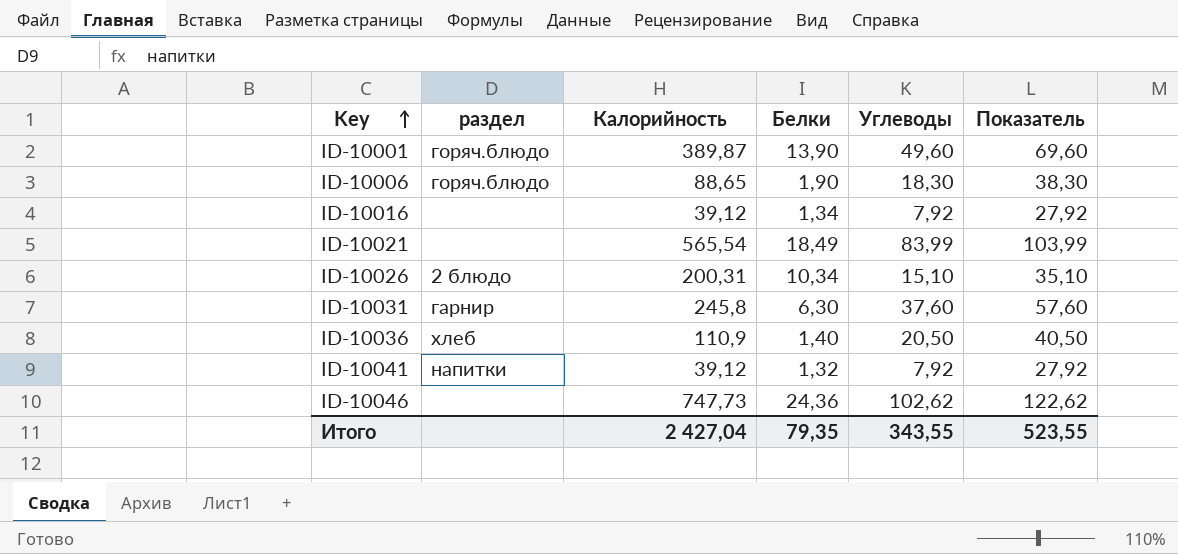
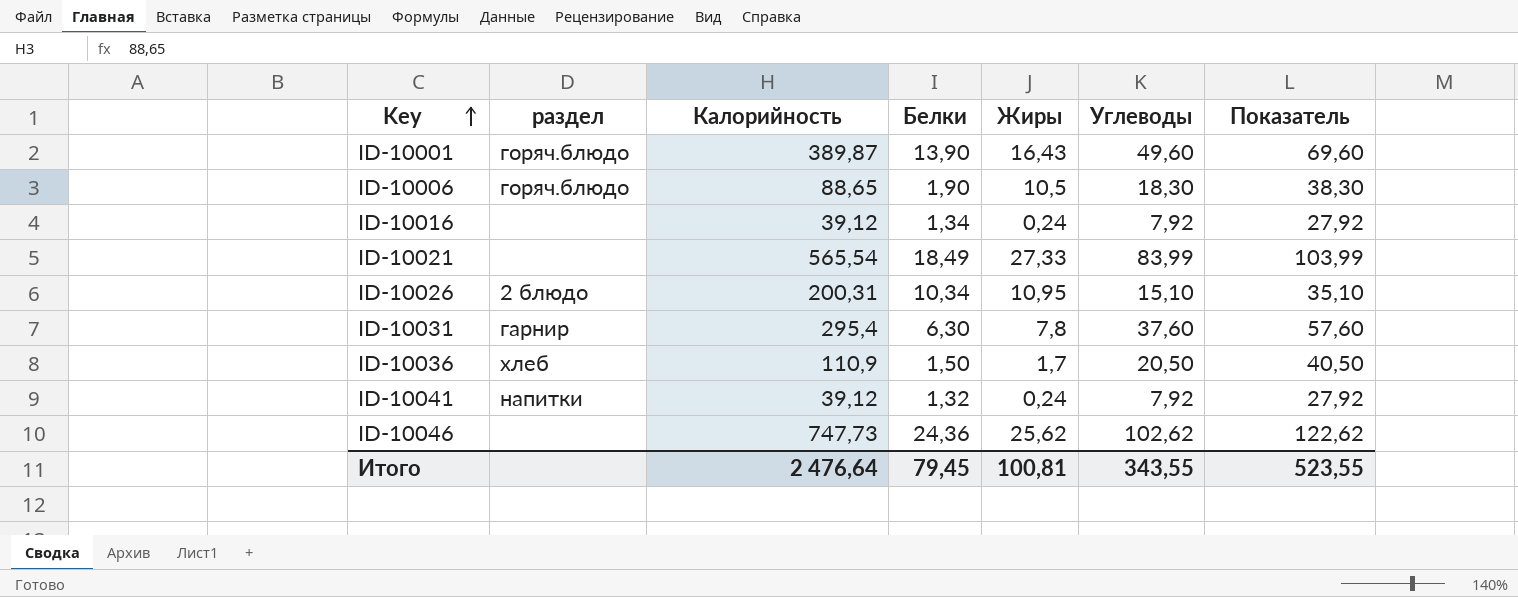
column Жиры | position: none -> 5
ID-10031 | Калорийность: 245,8 -> 295,4
ID-10036 | Белки: 1,40 -> 1,50
Итого | Калорийность: 2 427,04 -> 2 476,64
Итого | Белки: 79,35 -> 79,45

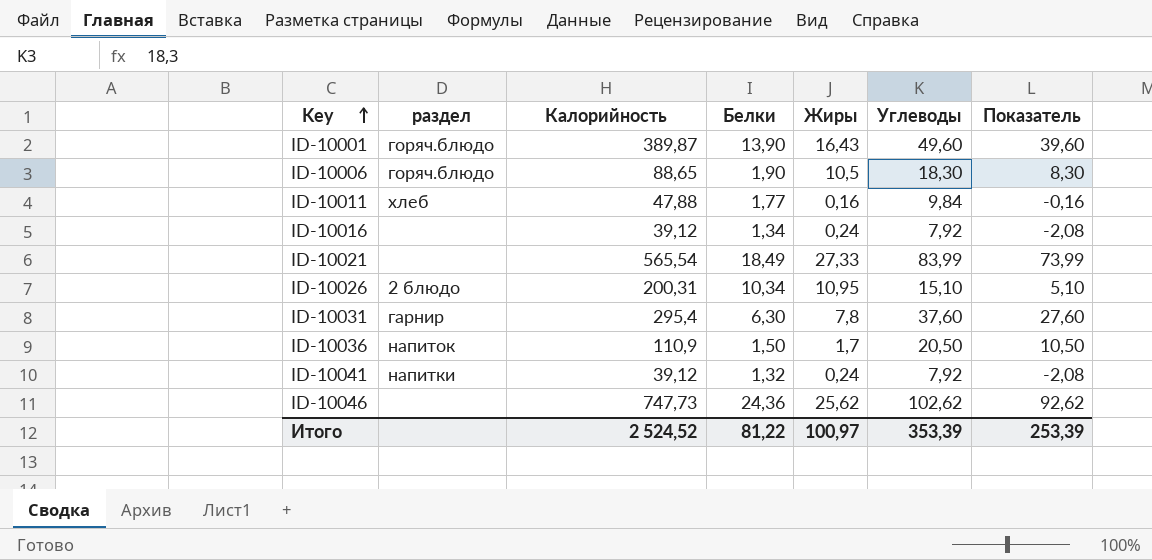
column Показатель | formula: [Углеводы] + 20 -> [Углеводы] - 10
row ID-10011: none -> хлеб | 47,88 | 1,77 | 0,16 | 9,84 | -0,16
ID-10036 | раздел: хлеб -> напиток
Итого | Калорийность: 2 476,64 -> 2 524,52
Итого | Белки: 79,45 -> 81,22
Итого | Жиры: 100,81 -> 100,97
Итого | Углеводы: 343,55 -> 353,39
Итого | Показатель: 523,55 -> 253,39

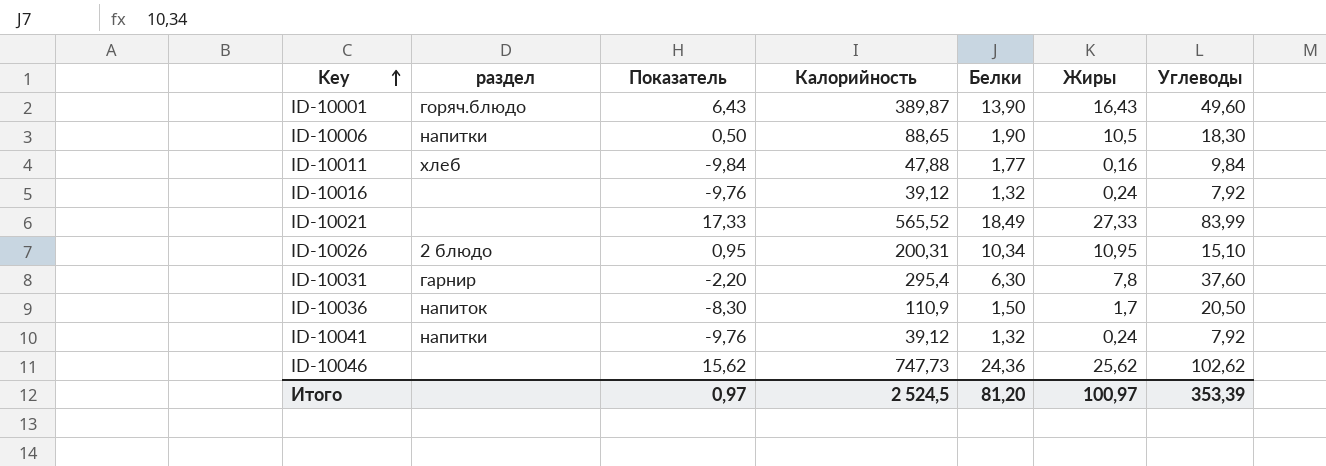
column Показатель | formula: [Углеводы] - 10 -> [Жиры] - 10
column Показатель | position: 7 -> 3
ID-10006 | раздел: горяч.блюдо -> напитки
ID-10016 | Белки: 1,34 -> 1,32
ID-10021 | Калорийность: 565,54 -> 565,52
Итого | Показатель: 253,39 -> 0,97
Итого | Калорийность: 2 524,52 -> 2 524,5
Итого | Белки: 81,22 -> 81,20

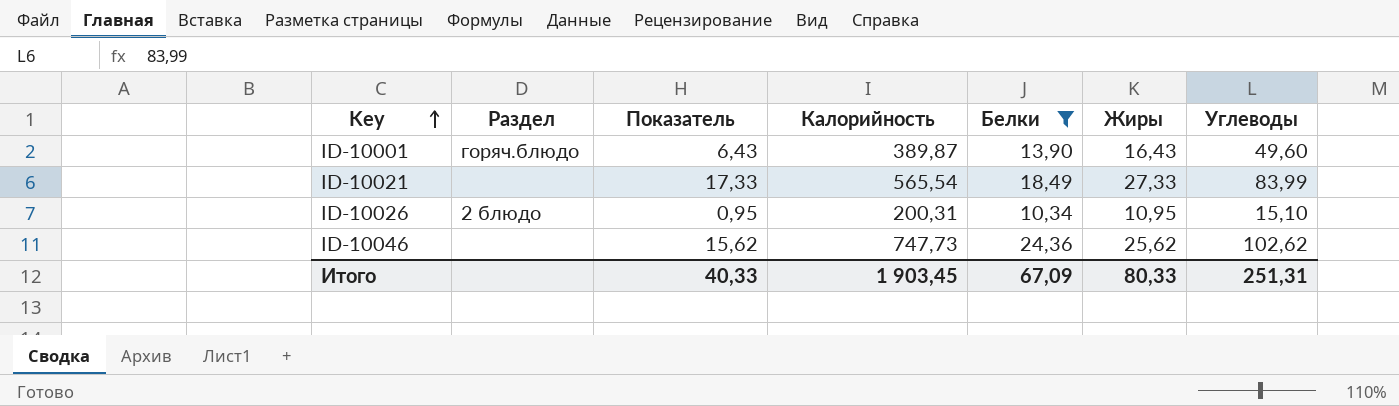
filter: none -> Белки >= 10,34
column name: раздел -> Раздел
ID-10021 | Калорийность: 565,52 -> 565,54
Итого | Показатель: 0,97 -> 40,33
Итого | Калорийность: 2 524,5 -> 1 903,45
Итого | Белки: 81,20 -> 67,09
Итого | Жиры: 100,97 -> 80,33
Итого | Углеводы: 353,39 -> 251,31

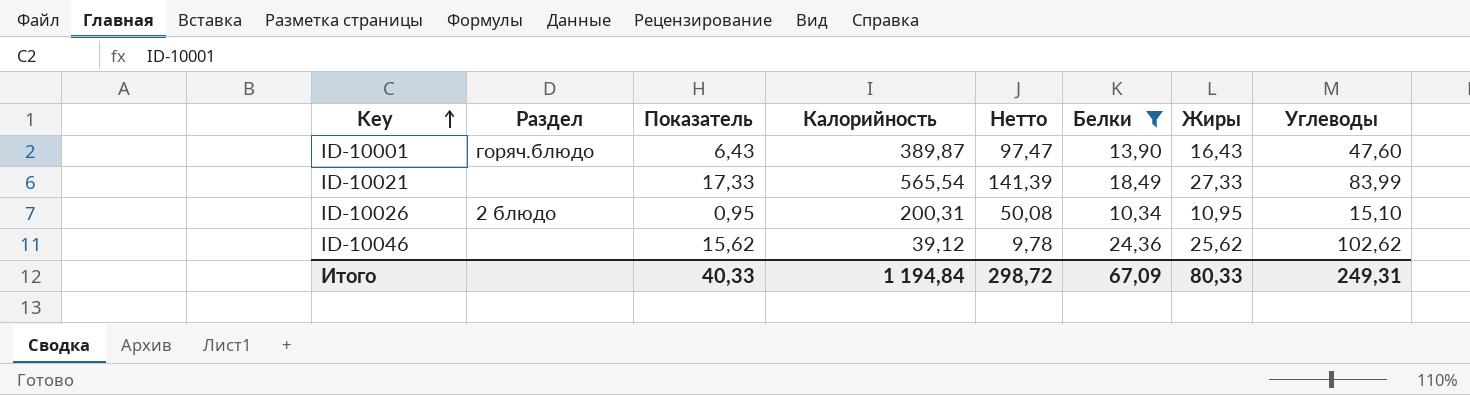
column Нетто | formula: none -> [Калорийность] * 0,25
ID-10001 | Углеводы: 49,60 -> 47,60
ID-10046 | Калорийность: 747,73 -> 39,12
Итого | Калорийность: 1 903,45 -> 1 194,84
Итого | Углеводы: 251,31 -> 249,31

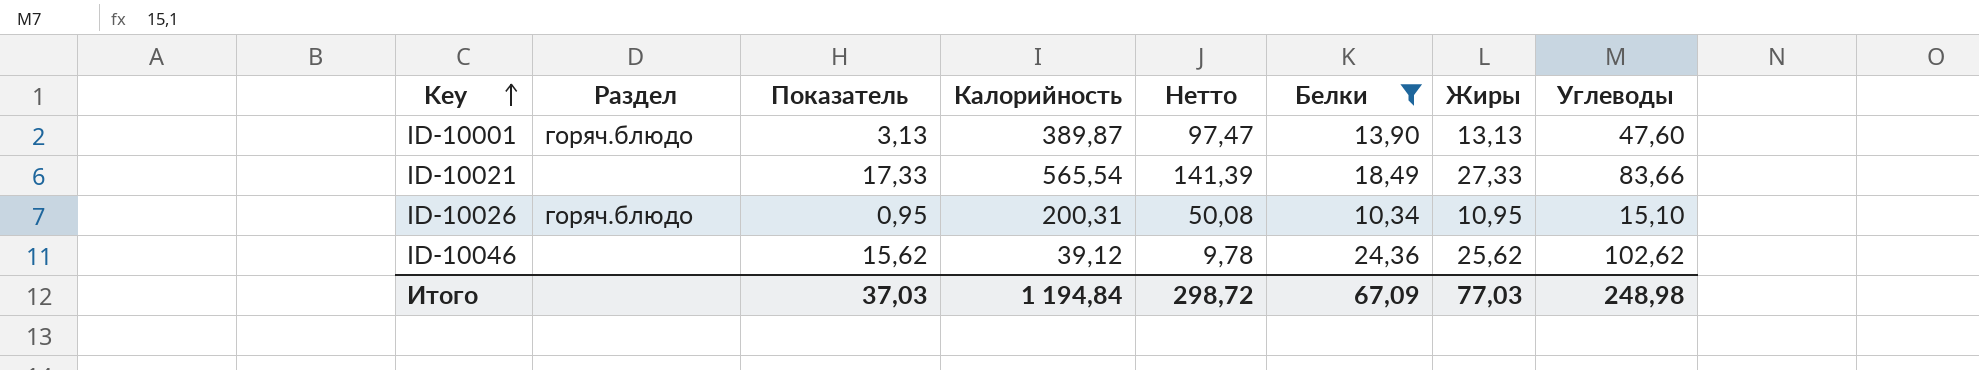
ID-10001 | Показатель: 6,43 -> 3,13
ID-10001 | Жиры: 16,43 -> 13,13
ID-10021 | Углеводы: 83,99 -> 83,66
ID-10026 | Раздел: 2 блюдо -> горяч.блюдо
Итого | Показатель: 40,33 -> 37,03
Итого | Жиры: 80,33 -> 77,03
Итого | Углеводы: 249,31 -> 248,98

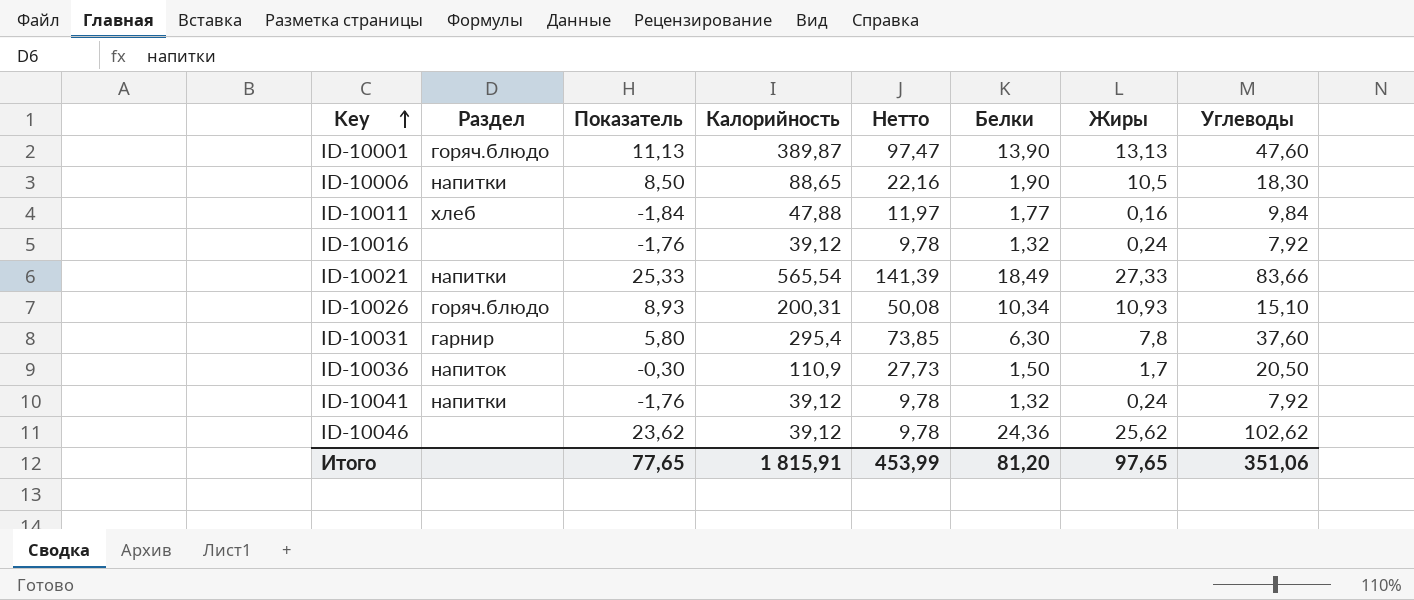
filter: Белки >= 10,34 -> none
column Показатель | formula: [Жиры] - 10 -> [Жиры] - 2
ID-10021 | Раздел: none -> напитки
ID-10026 | Жиры: 10,95 -> 10,93
Итого | Показатель: 37,03 -> 77,65
Итого | Калорийность: 1 194,84 -> 1 815,91
Итого | Нетто: 298,72 -> 453,99
Итого | Белки: 67,09 -> 81,20
Итого | Жиры: 77,03 -> 97,65
Итого | Углеводы: 248,98 -> 351,06

